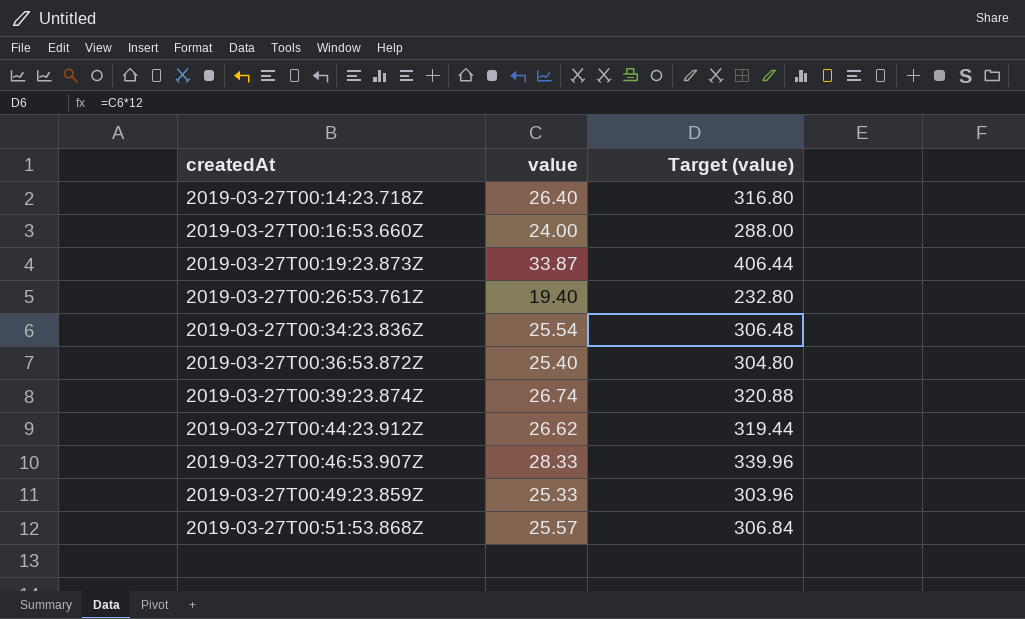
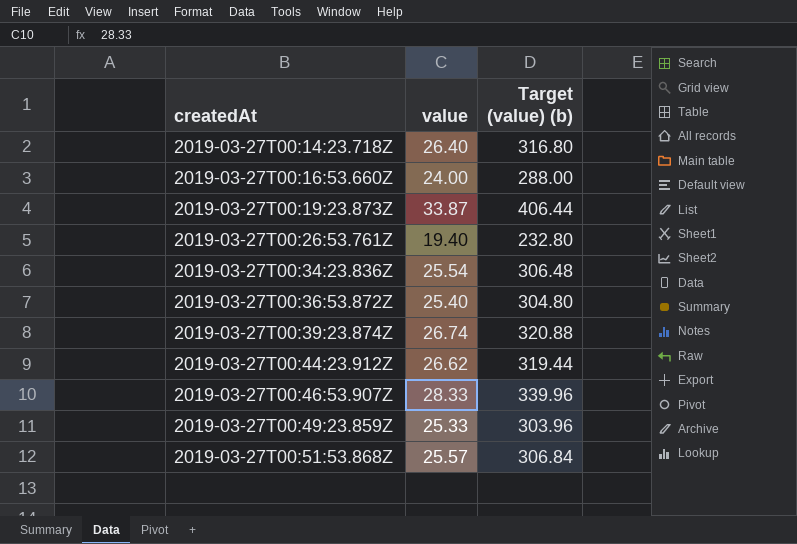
column name: Target (value) -> Target (value) (b)

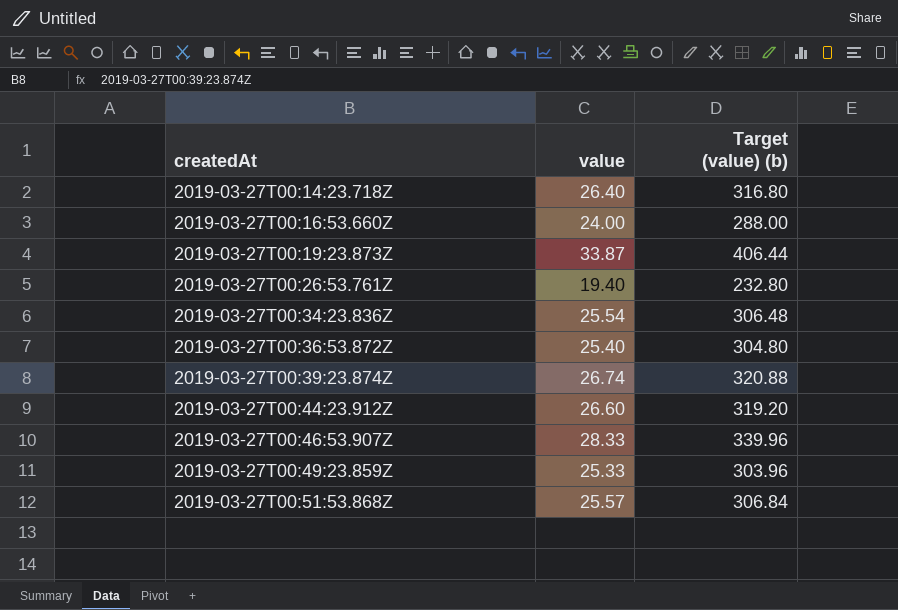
2019-03-27T00:44:23.912Z | value: 26.62 -> 26.60
2019-03-27T00:44:23.912Z | Target (value) (b): 319.44 -> 319.20

